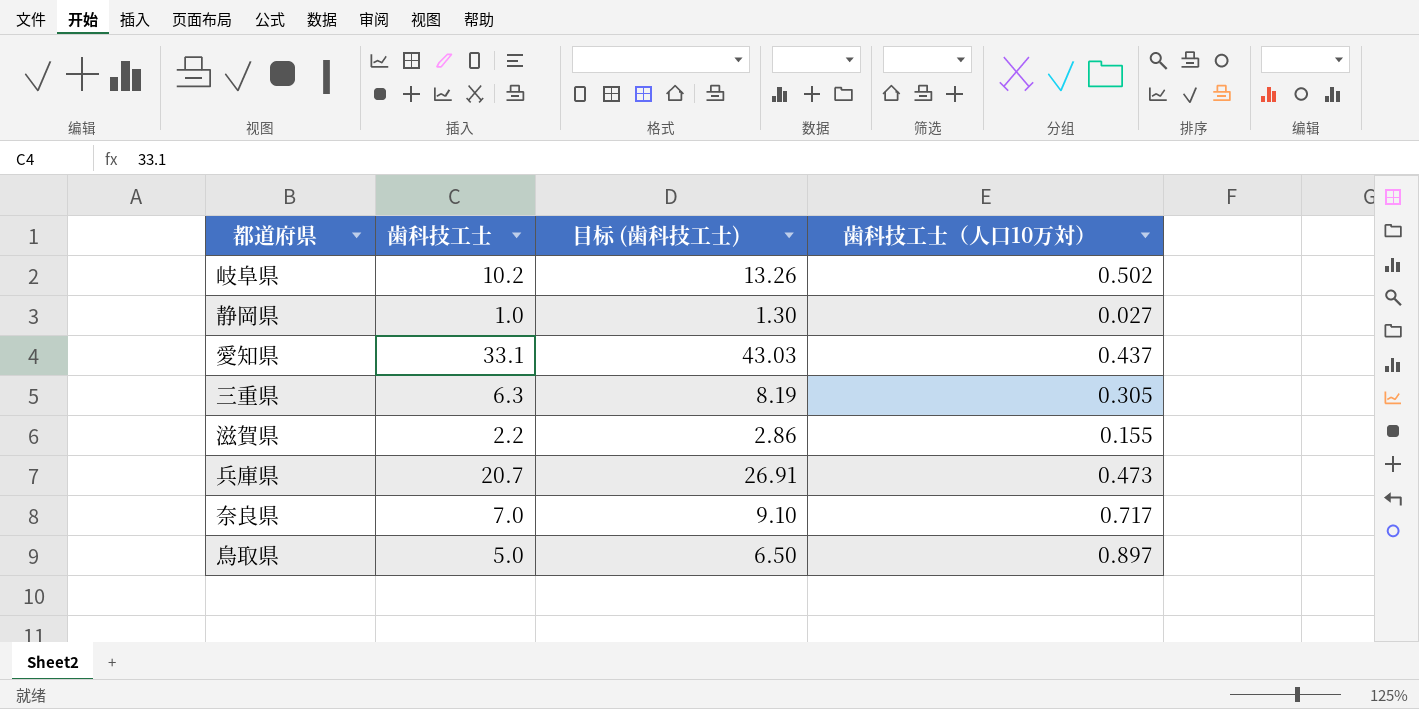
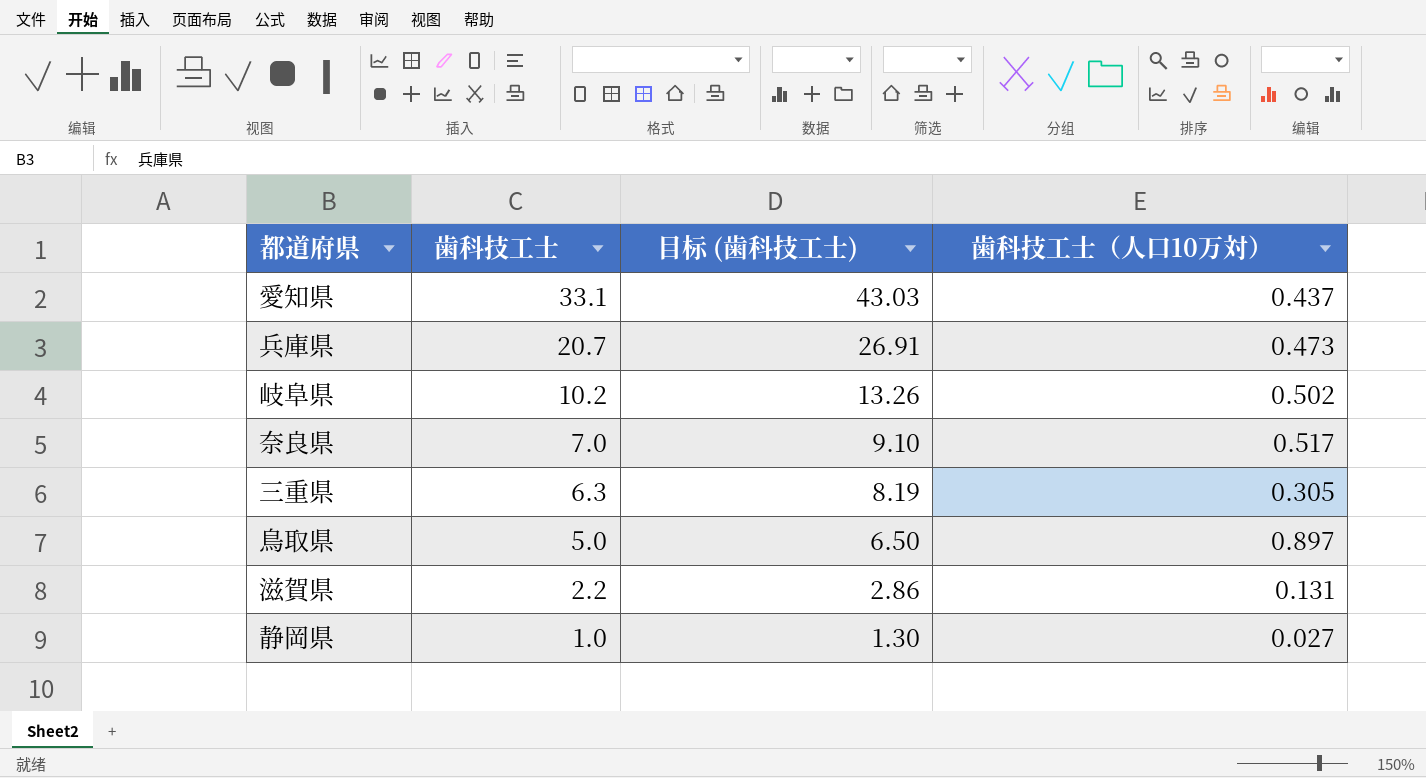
row order: none -> 歯科技工士 descending
奈良県 | 歯科技工士（人口10万対）: 0.717 -> 0.517
滋賀県 | 歯科技工士（人口10万対）: 0.155 -> 0.131

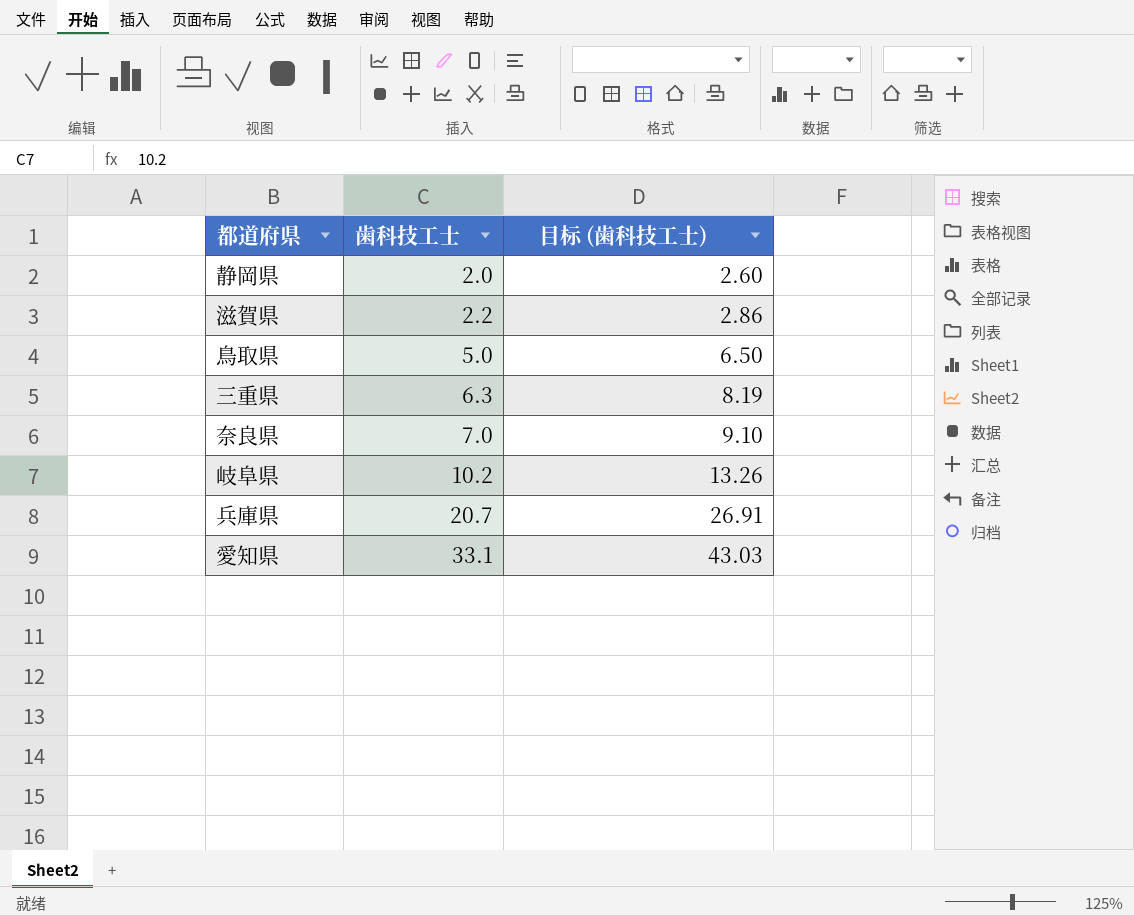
row order: 歯科技工士 descending -> 歯科技工士 ascending
column 歯科技工士（人口10万対） | position: 4 -> none
静岡県 | 歯科技工士: 1.0 -> 2.0
静岡県 | 目标 (歯科技工士): 1.30 -> 2.60

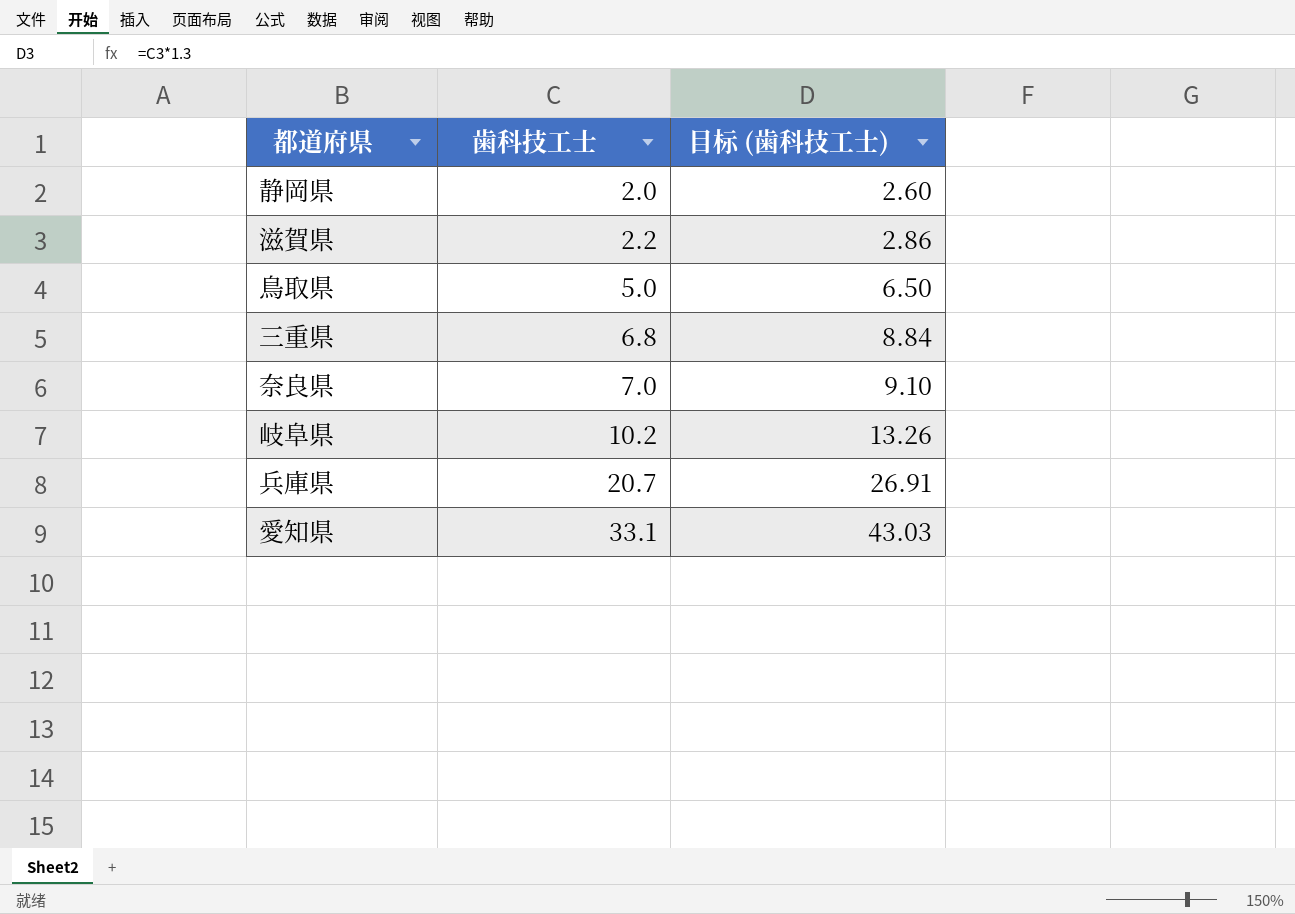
三重県 | 歯科技工士: 6.3 -> 6.8
三重県 | 目标 (歯科技工士): 8.19 -> 8.84

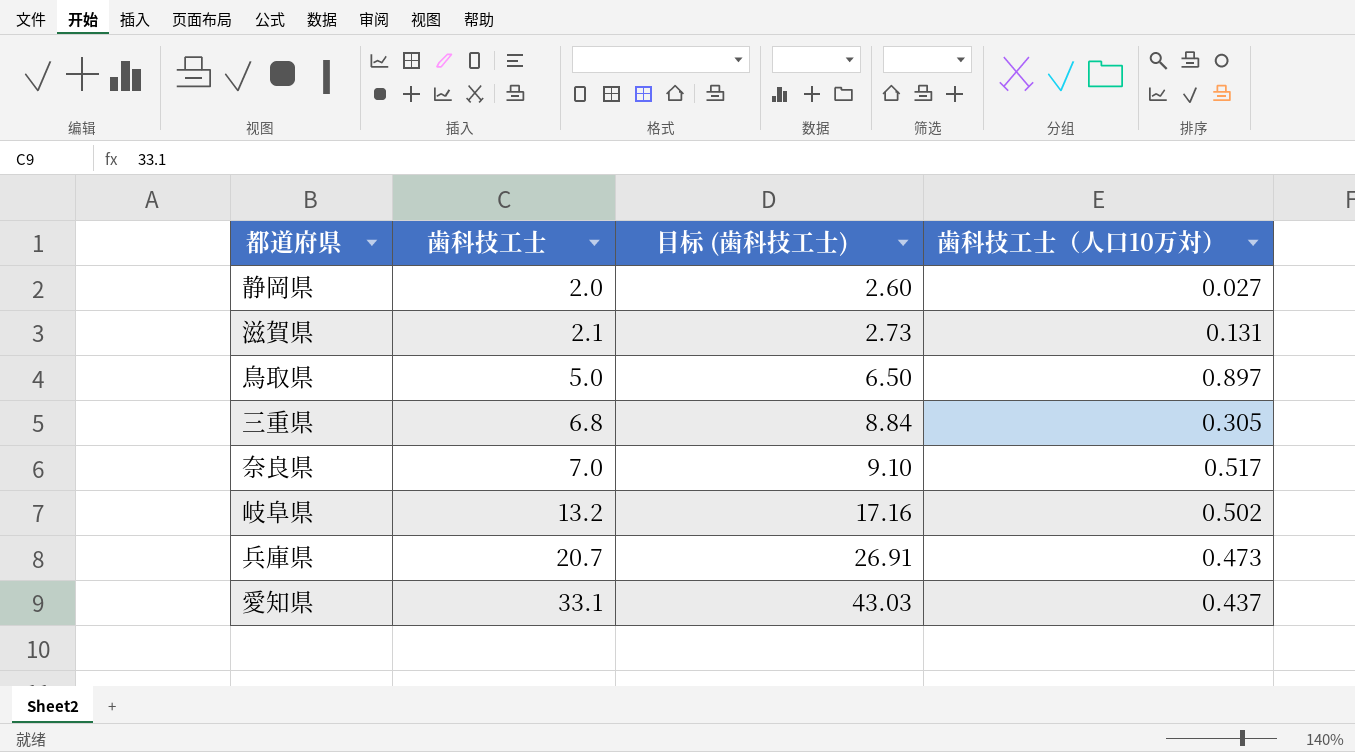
column 歯科技工士（人口10万対） | position: none -> 4
滋賀県 | 歯科技工士: 2.2 -> 2.1
滋賀県 | 目标 (歯科技工士): 2.86 -> 2.73
岐阜県 | 歯科技工士: 10.2 -> 13.2
岐阜県 | 目标 (歯科技工士): 13.26 -> 17.16

